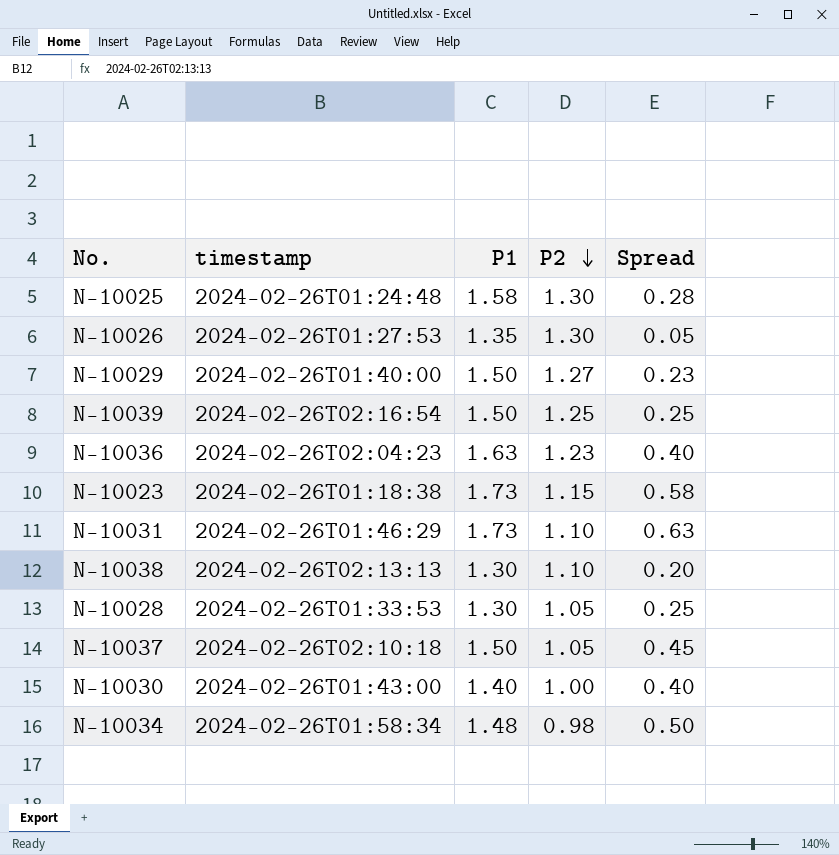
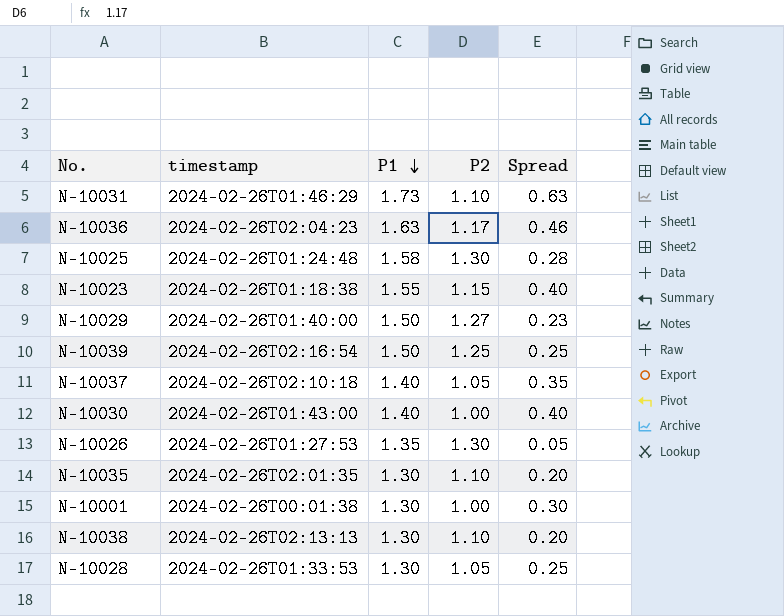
row order: P2 descending -> P1 descending
row N-10034: 2024-02-26T01:58:34 | 1.48 | 0.98 | 0.50 -> none
N-10036 | P2: 1.23 -> 1.17
N-10036 | Spread: 0.40 -> 0.46
N-10023 | P1: 1.73 -> 1.55
N-10023 | Spread: 0.58 -> 0.40
N-10037 | P1: 1.50 -> 1.40
N-10037 | Spread: 0.45 -> 0.35
row N-10035: none -> 2024-02-26T02:01:35 | 1.30 | 1.10 | 0.20
row N-10001: none -> 2024-02-26T00:01:38 | 1.30 | 1.00 | 0.30

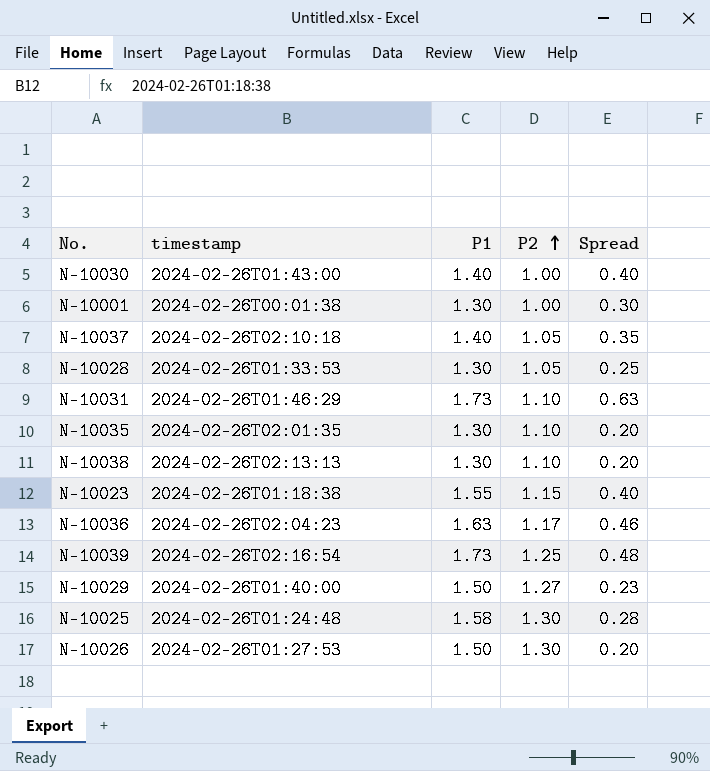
row order: P1 descending -> P2 ascending
N-10039 | P1: 1.50 -> 1.73
N-10039 | Spread: 0.25 -> 0.48
N-10026 | P1: 1.35 -> 1.50
N-10026 | Spread: 0.05 -> 0.20

